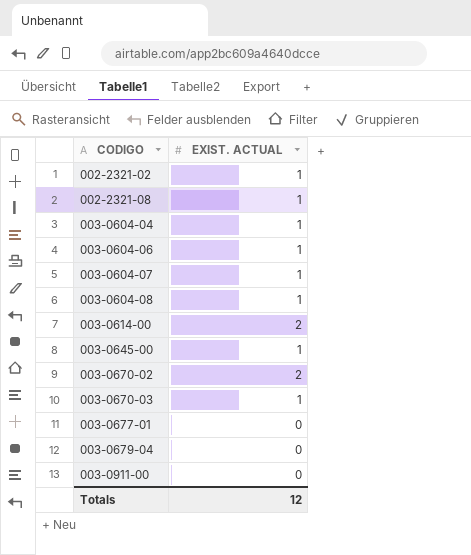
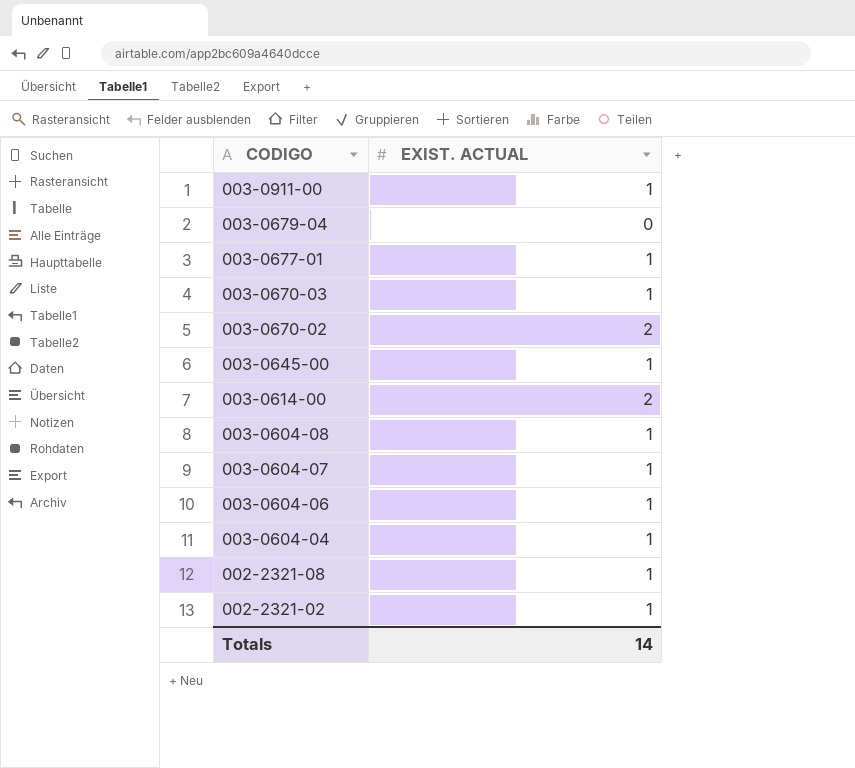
row order: CODIGO ascending -> CODIGO descending
003-0911-00 | EXIST. ACTUAL: 0 -> 1
003-0677-01 | EXIST. ACTUAL: 0 -> 1
Totals | EXIST. ACTUAL: 12 -> 14

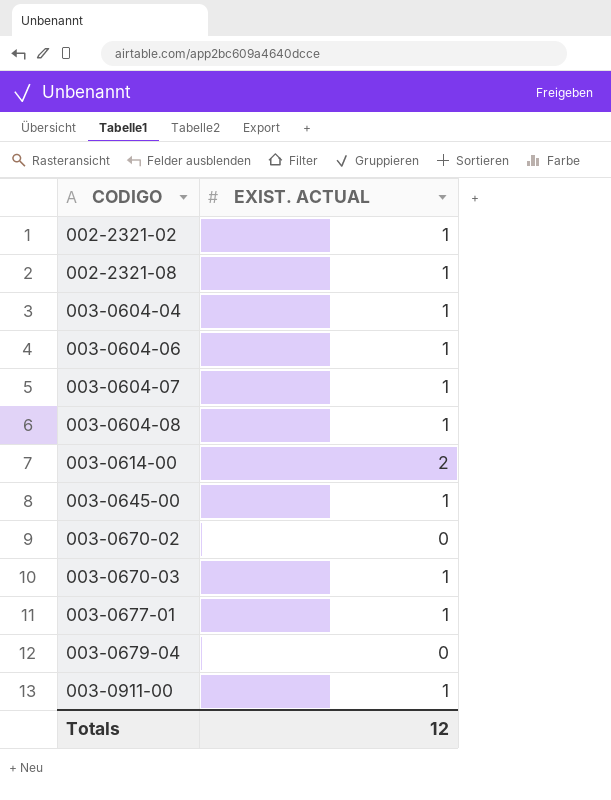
row order: CODIGO descending -> CODIGO ascending
003-0670-02 | EXIST. ACTUAL: 2 -> 0
Totals | EXIST. ACTUAL: 14 -> 12

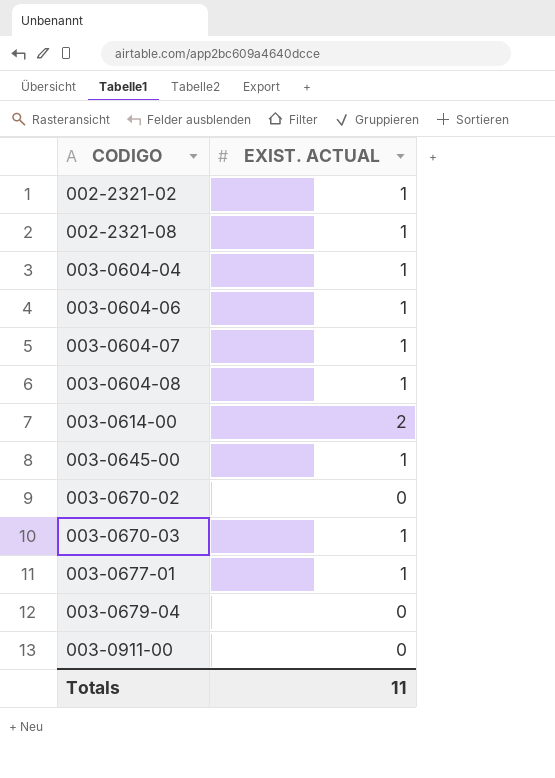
003-0911-00 | EXIST. ACTUAL: 1 -> 0
Totals | EXIST. ACTUAL: 12 -> 11

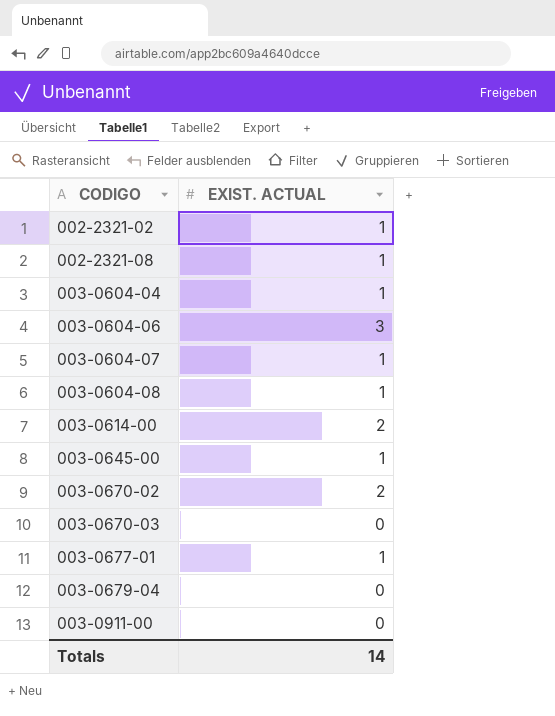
003-0604-06 | EXIST. ACTUAL: 1 -> 3
003-0670-02 | EXIST. ACTUAL: 0 -> 2
003-0670-03 | EXIST. ACTUAL: 1 -> 0
Totals | EXIST. ACTUAL: 11 -> 14

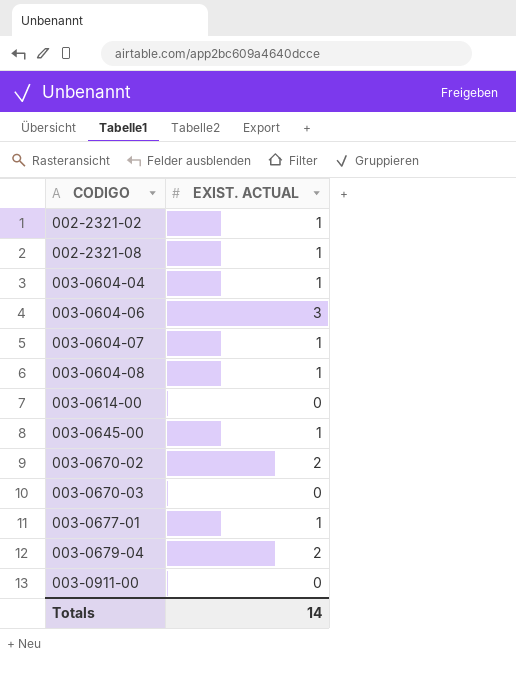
003-0614-00 | EXIST. ACTUAL: 2 -> 0
003-0679-04 | EXIST. ACTUAL: 0 -> 2

